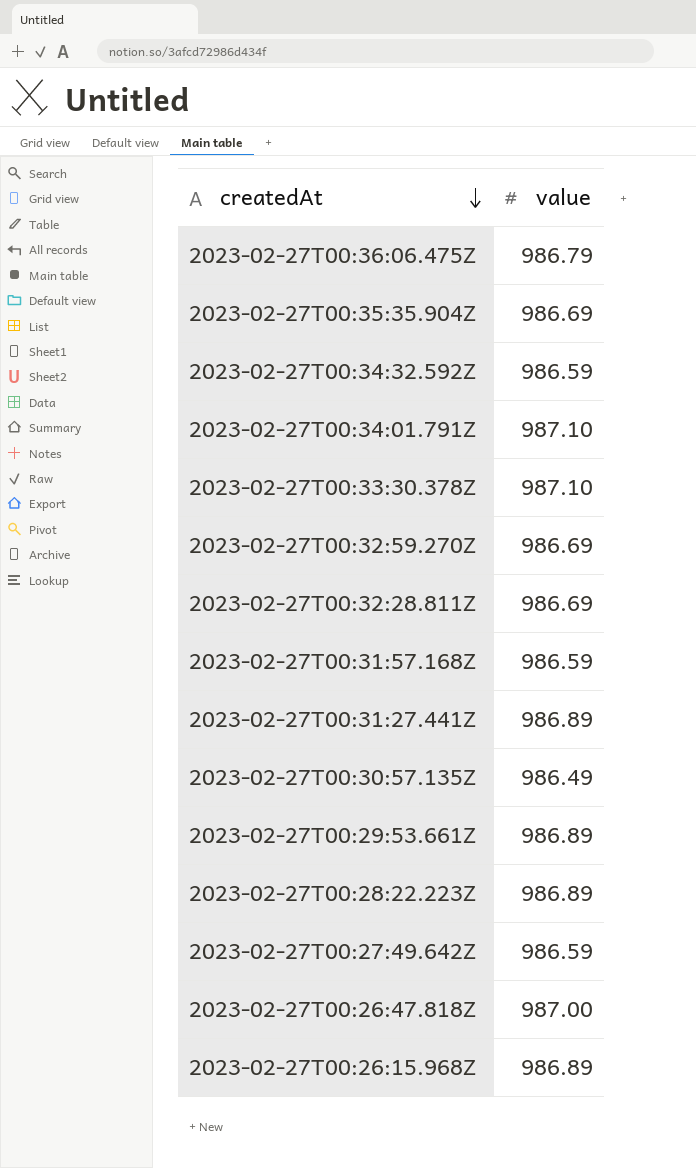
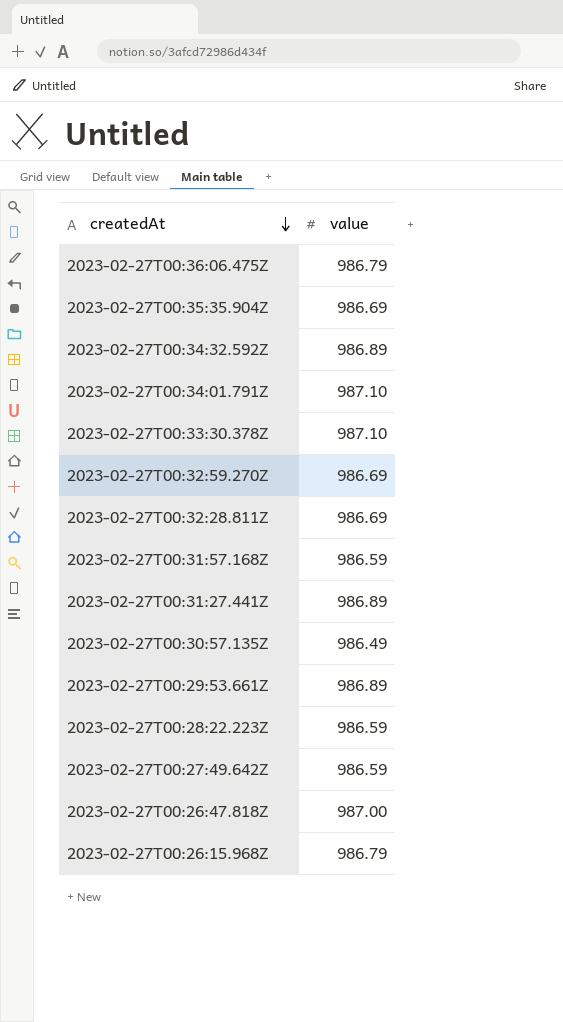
2023-02-27T00:34:32.592Z | value: 986.59 -> 986.89
2023-02-27T00:28:22.223Z | value: 986.89 -> 986.59
2023-02-27T00:26:15.968Z | value: 986.89 -> 986.79

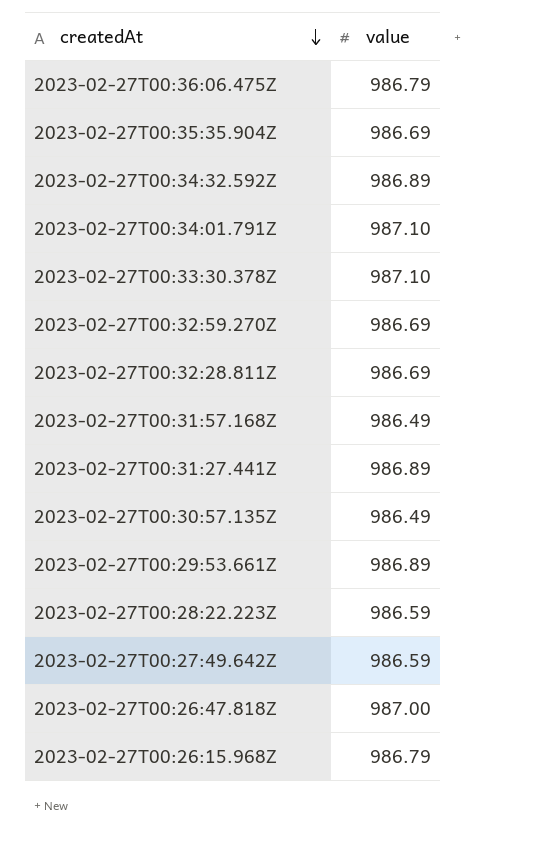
2023-02-27T00:31:57.168Z | value: 986.59 -> 986.49

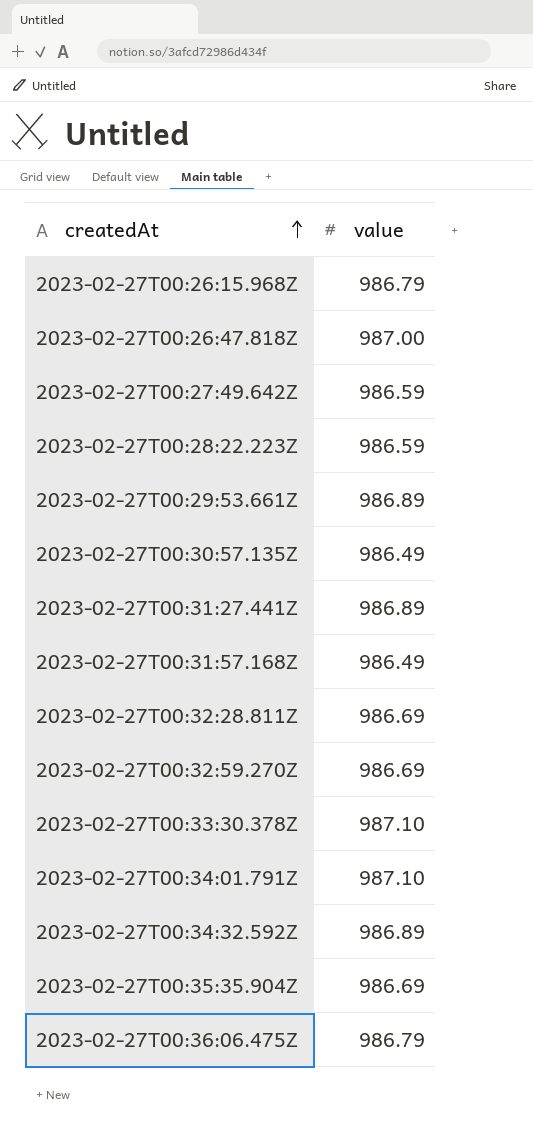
row order: createdAt descending -> createdAt ascending

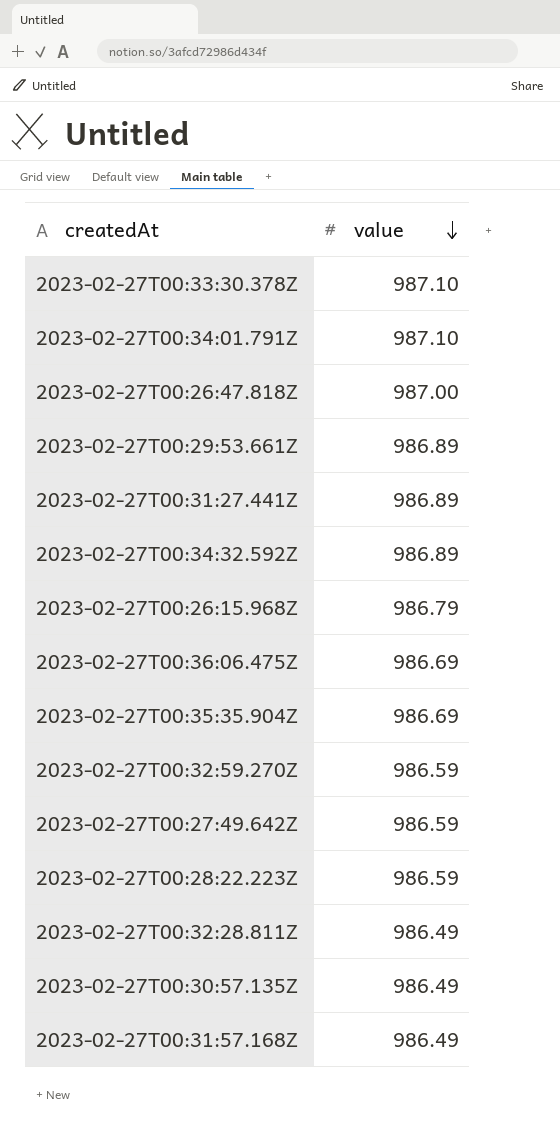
row order: createdAt ascending -> value descending
2023-02-27T00:36:06.475Z | value: 986.79 -> 986.69
2023-02-27T00:32:59.270Z | value: 986.69 -> 986.59
2023-02-27T00:32:28.811Z | value: 986.69 -> 986.49

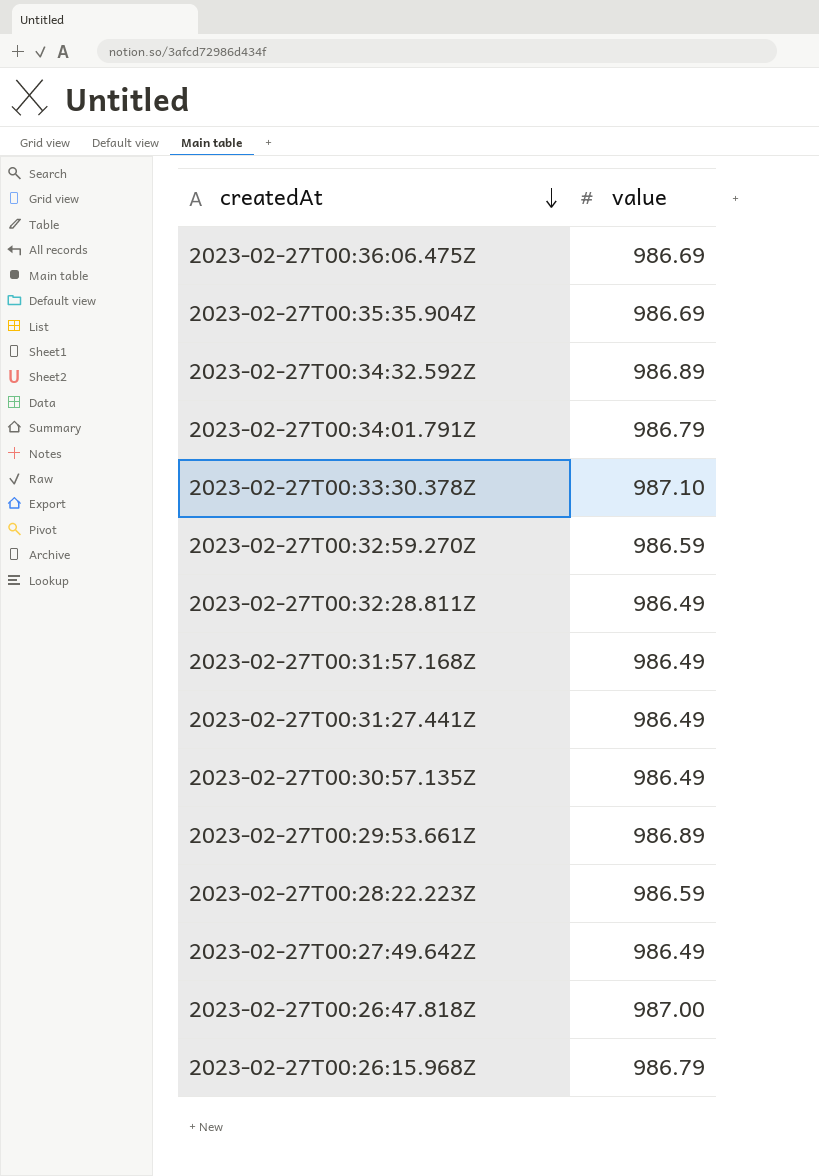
row order: value descending -> createdAt descending
2023-02-27T00:34:01.791Z | value: 987.10 -> 986.79
2023-02-27T00:31:27.441Z | value: 986.89 -> 986.49
2023-02-27T00:27:49.642Z | value: 986.59 -> 986.49

